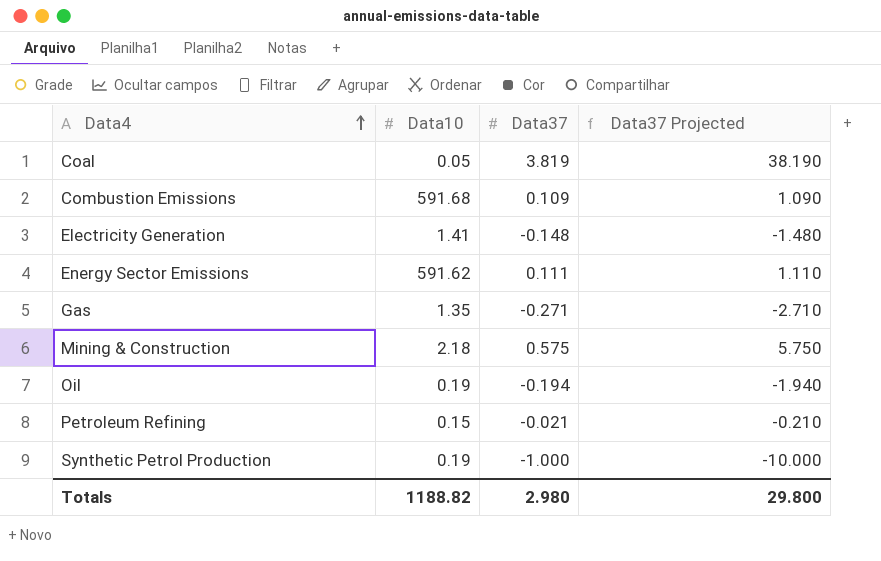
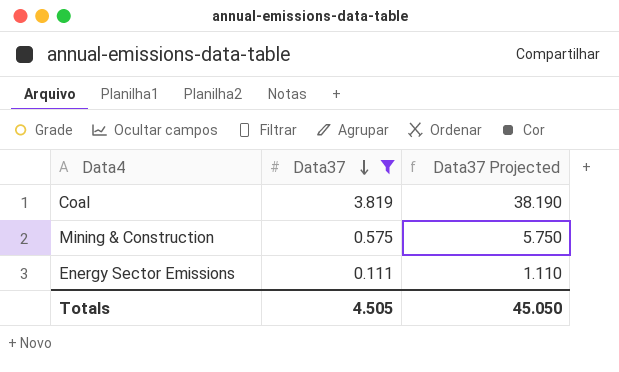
filter: none -> Data37 >= 0.111
row order: Data4 ascending -> Data37 descending
column Data10 | position: 2 -> none
Totals | Data37: 2.980 -> 4.505
Totals | Data37 Projected: 29.800 -> 45.050

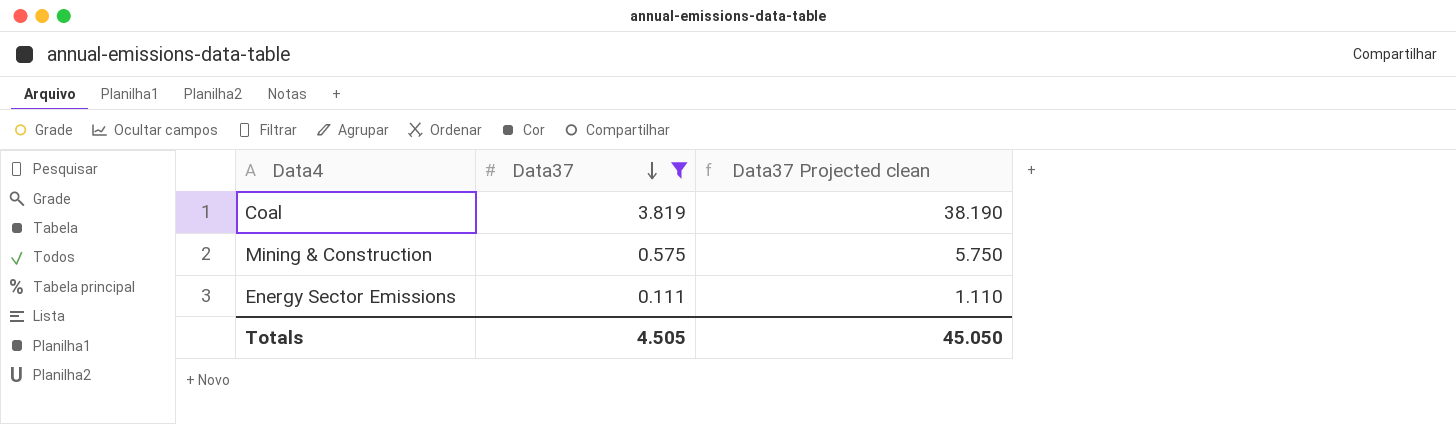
column name: Data37 Projected -> Data37 Projected clean

